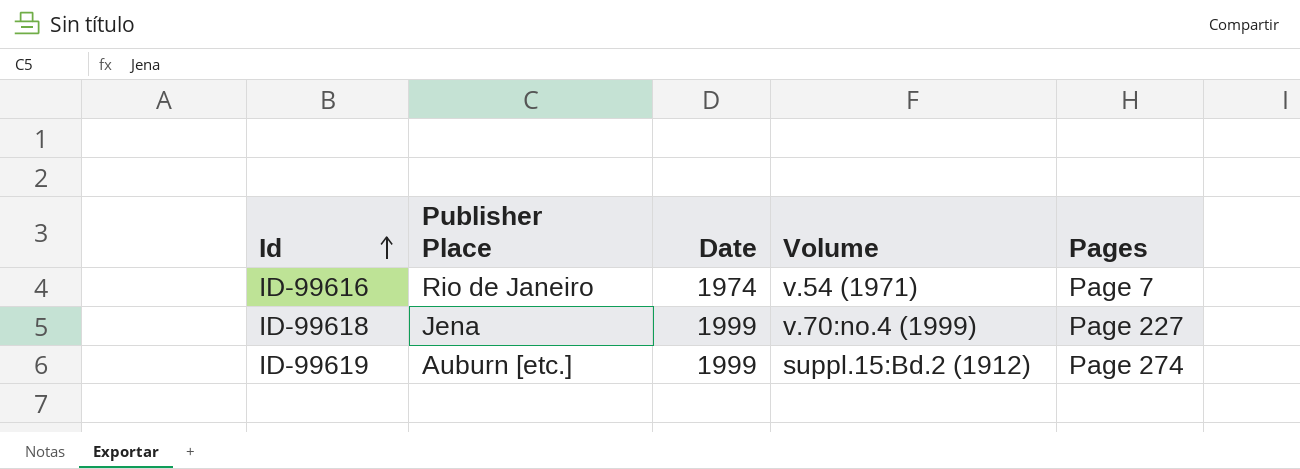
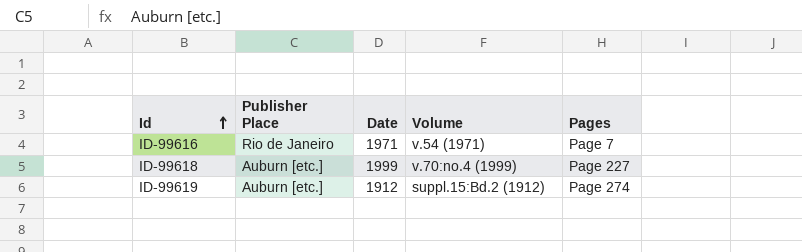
ID-99616 | Date: 1974 -> 1971
ID-99618 | Publisher Place: Jena -> Auburn [etc.]
ID-99619 | Date: 1999 -> 1912

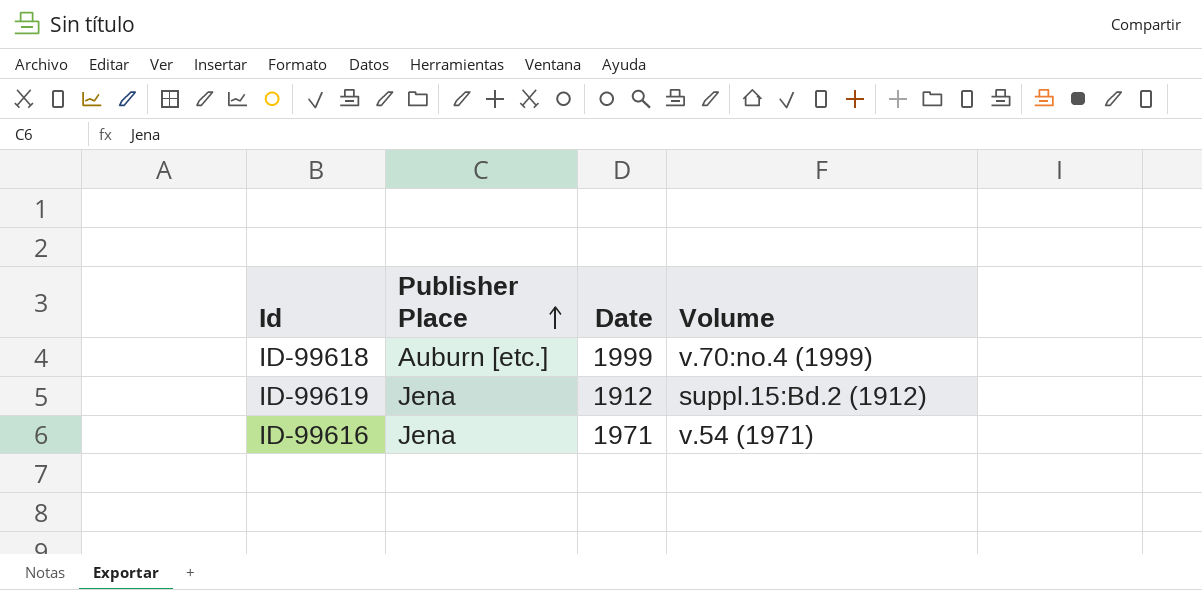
row order: Id ascending -> Publisher Place ascending
column Pages | position: 5 -> none
ID-99619 | Publisher Place: Auburn [etc.] -> Jena
ID-99616 | Publisher Place: Rio de Janeiro -> Jena

